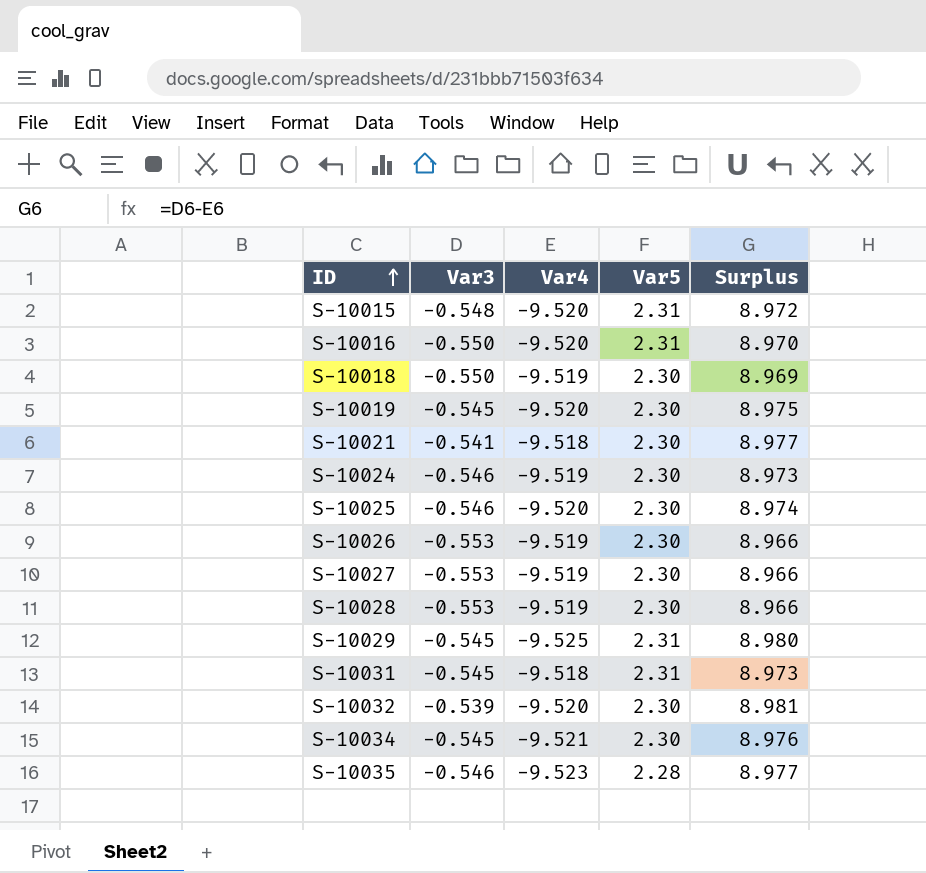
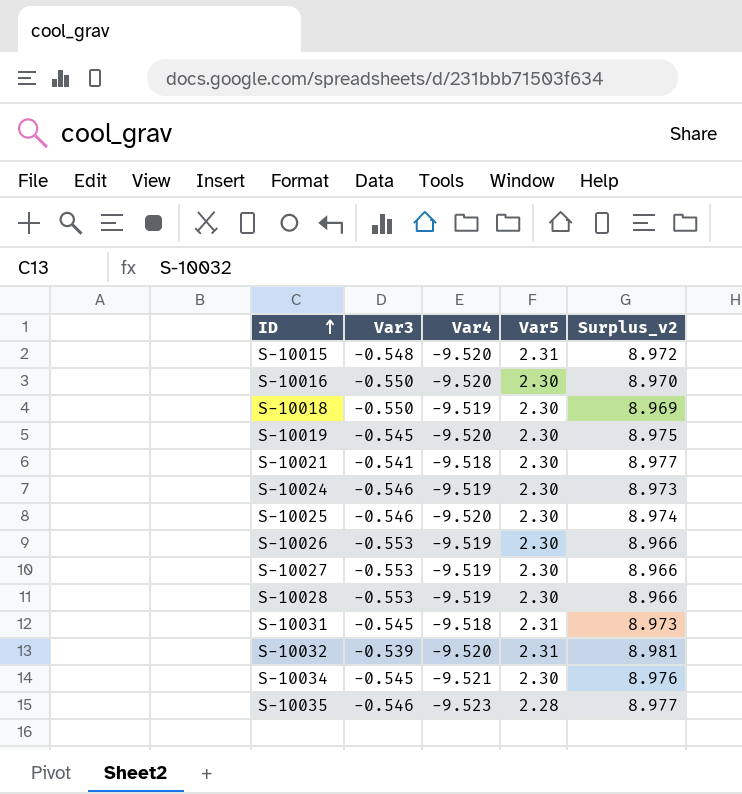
column name: Surplus -> Surplus_v2
row S-10029: -0.545 | -9.525 | 2.31 | 8.980 -> none
S-10016 | Var5: 2.31 -> 2.30
S-10032 | Var5: 2.30 -> 2.31

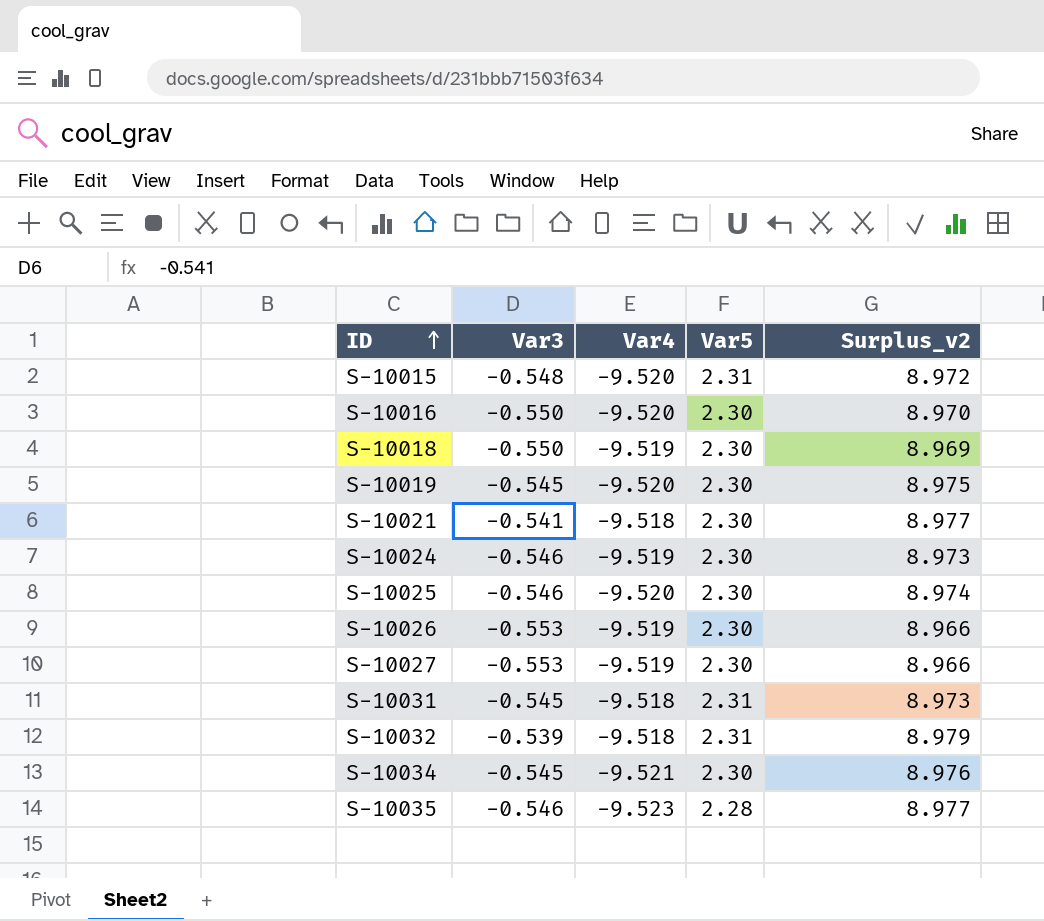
row S-10028: -0.553 | -9.519 | 2.30 | 8.966 -> none
S-10032 | Var4: -9.520 -> -9.518
S-10032 | Surplus_v2: 8.981 -> 8.979

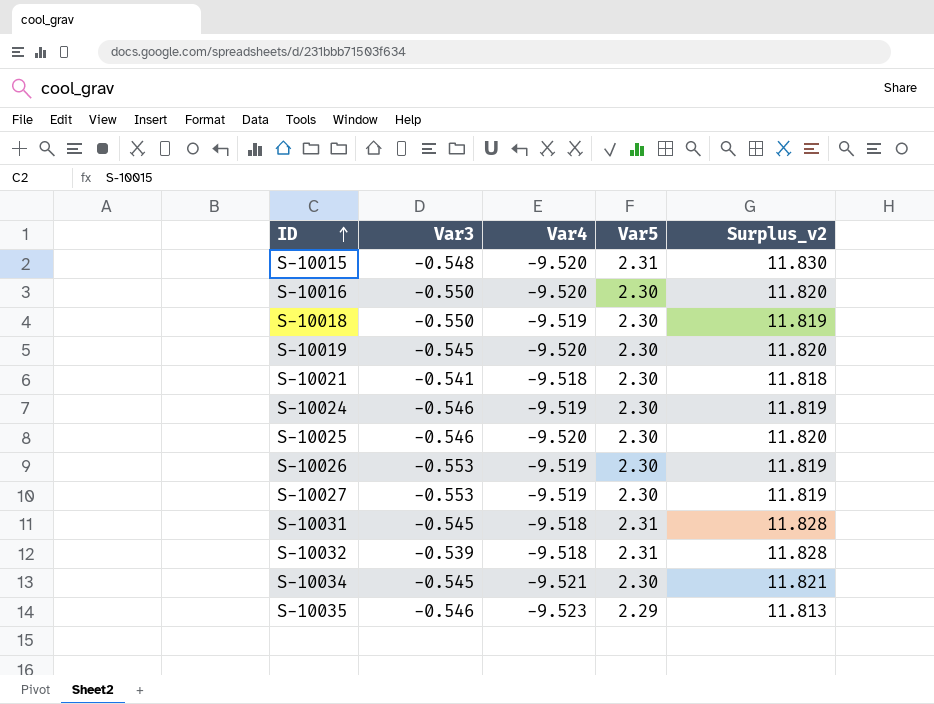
column Surplus_v2 | formula: [Var3] - [Var4] -> [Var5] - [Var4]
S-10035 | Var5: 2.28 -> 2.29

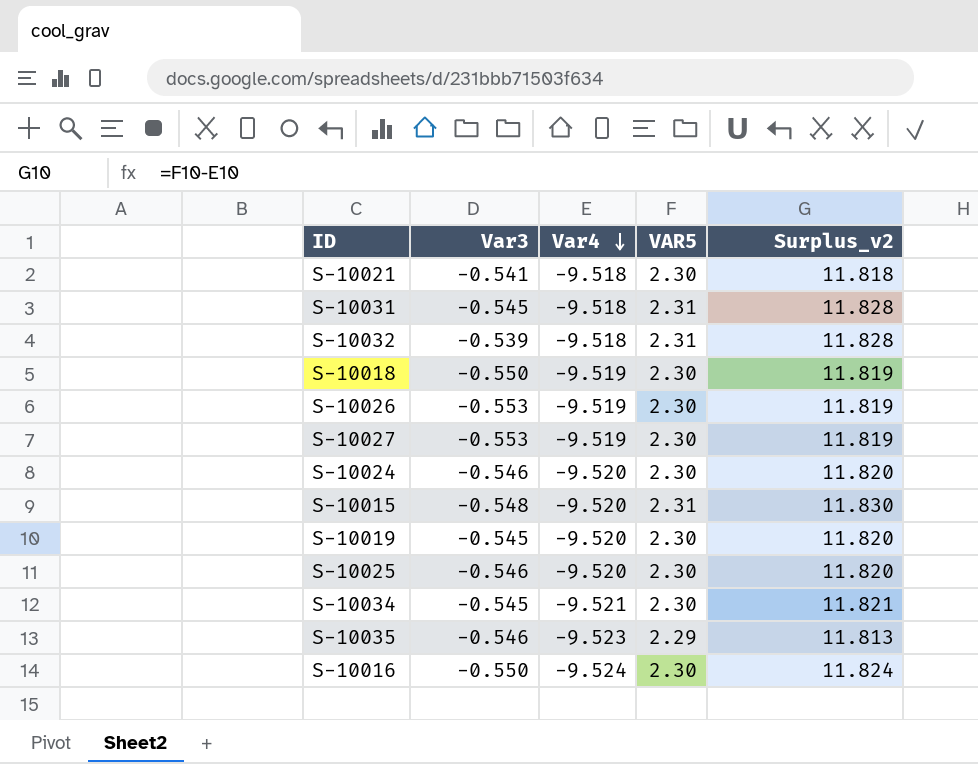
row order: ID ascending -> Var4 descending
column name: Var5 -> VAR5
S-10024 | Var4: -9.519 -> -9.520
S-10024 | Surplus_v2: 11.819 -> 11.820
S-10016 | Var4: -9.520 -> -9.524
S-10016 | Surplus_v2: 11.820 -> 11.824

